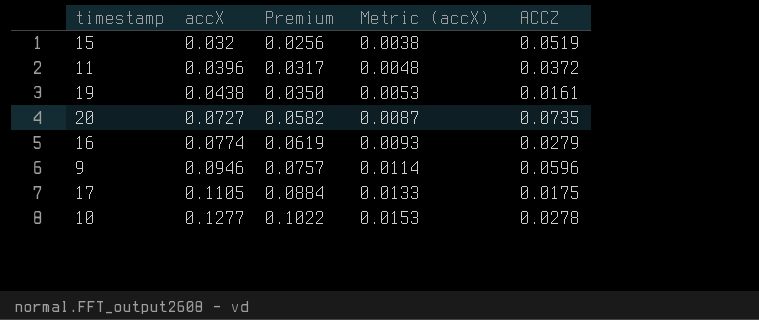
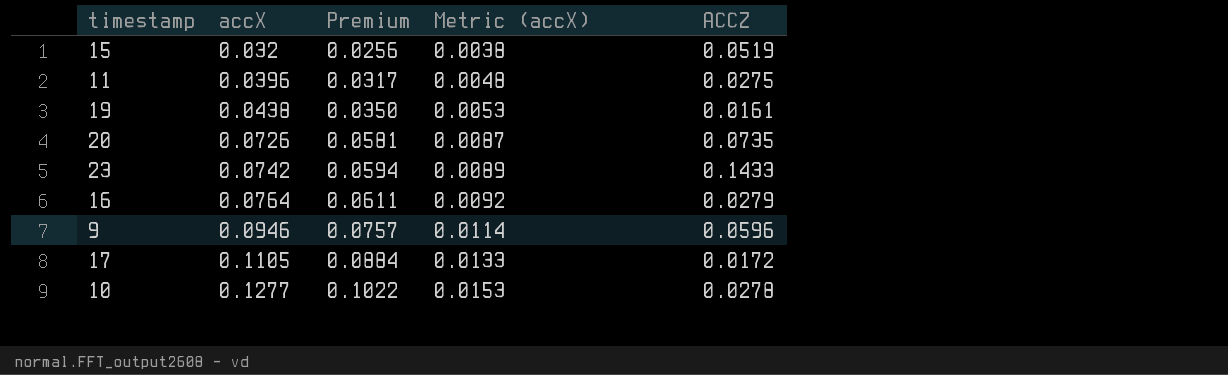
11 | ACCZ: 0.0372 -> 0.0275
20 | accX: 0.0727 -> 0.0726
20 | Premium: 0.0582 -> 0.0581
row 23: none -> 0.0742 | 0.0594 | 0.0089 | 0.1433
16 | accX: 0.0774 -> 0.0764
16 | Premium: 0.0619 -> 0.0611
16 | Metric (accX): 0.0093 -> 0.0092
17 | ACCZ: 0.0175 -> 0.0172

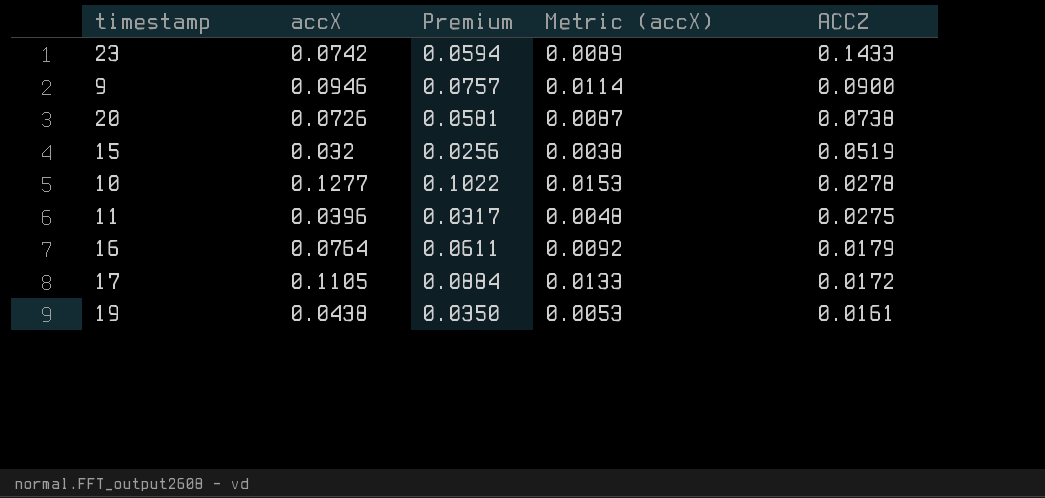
row order: accX ascending -> ACCZ descending
9 | ACCZ: 0.0596 -> 0.0900
20 | ACCZ: 0.0735 -> 0.0738
16 | ACCZ: 0.0279 -> 0.0179

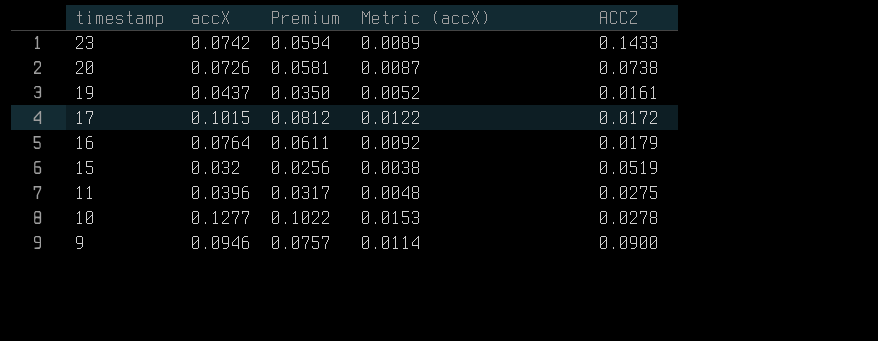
row order: ACCZ descending -> timestamp descending
19 | accX: 0.0438 -> 0.0437
19 | Metric (accX): 0.0053 -> 0.0052
17 | accX: 0.1105 -> 0.1015
17 | Premium: 0.0884 -> 0.0812
17 | Metric (accX): 0.0133 -> 0.0122

